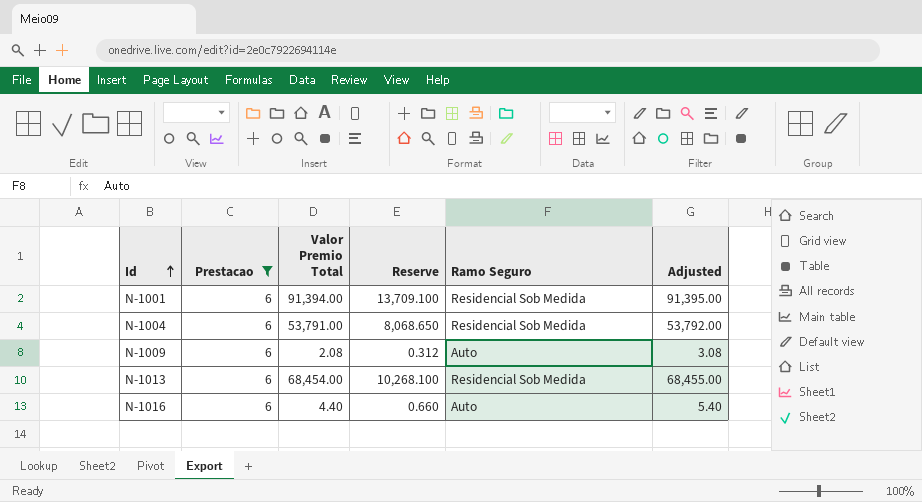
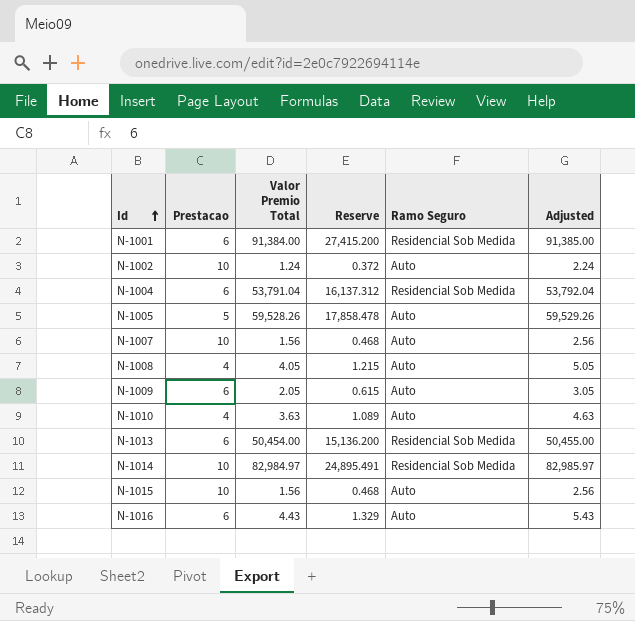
filter: Prestacao = 6 -> none
column Reserve | formula: [Valor Premio Total] * 0.15 -> [Valor Premio Total] * 0.3
N-1001 | Valor Premio Total: 91,394.00 -> 91,384.00
N-1001 | Adjusted: 91,395.00 -> 91,385.00
N-1004 | Valor Premio Total: 53,791.00 -> 53,791.04
N-1004 | Adjusted: 53,792.00 -> 53,792.04
N-1009 | Valor Premio Total: 2.08 -> 2.05
N-1009 | Adjusted: 3.08 -> 3.05
N-1013 | Valor Premio Total: 68,454.00 -> 50,454.00
N-1013 | Adjusted: 68,455.00 -> 50,455.00
N-1016 | Valor Premio Total: 4.40 -> 4.43
N-1016 | Adjusted: 5.40 -> 5.43

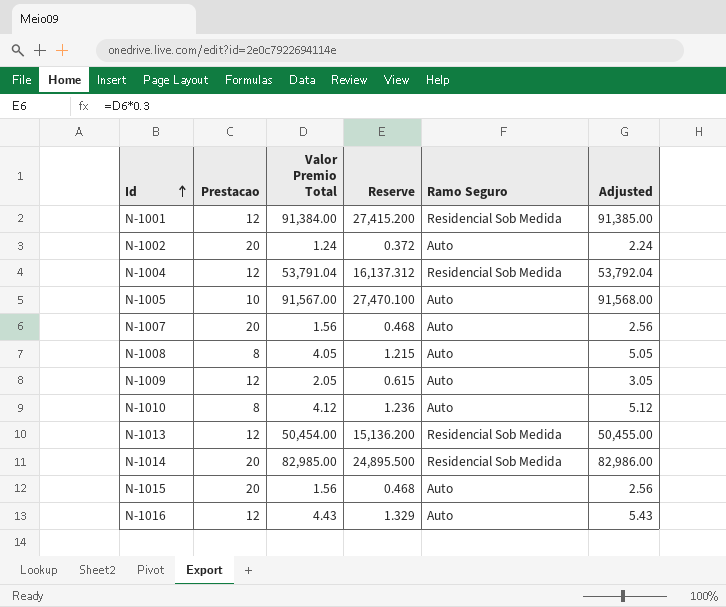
N-1001 | Prestacao: 6 -> 12
N-1002 | Prestacao: 10 -> 20
N-1004 | Prestacao: 6 -> 12
N-1005 | Prestacao: 5 -> 10
N-1005 | Valor Premio Total: 59,528.26 -> 91,567.00
N-1005 | Reserve: 17,858.478 -> 27,470.100
N-1005 | Adjusted: 59,529.26 -> 91,568.00
N-1007 | Prestacao: 10 -> 20
N-1008 | Prestacao: 4 -> 8
N-1009 | Prestacao: 6 -> 12
N-1010 | Prestacao: 4 -> 8
N-1010 | Valor Premio Total: 3.63 -> 4.12
N-1010 | Reserve: 1.089 -> 1.236
N-1010 | Adjusted: 4.63 -> 5.12
N-1013 | Prestacao: 6 -> 12
N-1014 | Prestacao: 10 -> 20
N-1014 | Valor Premio Total: 82,984.97 -> 82,985.00
N-1014 | Reserve: 24,895.491 -> 24,895.500
N-1014 | Adjusted: 82,985.97 -> 82,986.00
N-1015 | Prestacao: 10 -> 20
N-1016 | Prestacao: 6 -> 12

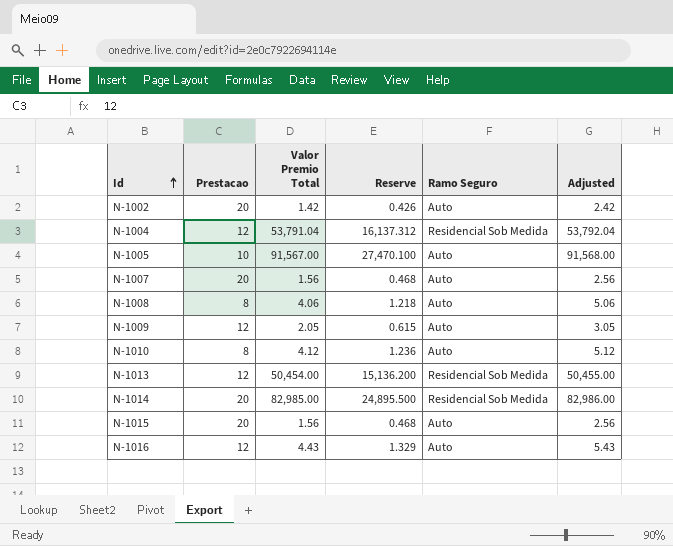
row N-1001: 12 | 91,384.00 | 27,415.200 | Residencial Sob Medida | 91,385.00 -> none
N-1002 | Valor Premio Total: 1.24 -> 1.42
N-1002 | Reserve: 0.372 -> 0.426
N-1002 | Adjusted: 2.24 -> 2.42
N-1008 | Valor Premio Total: 4.05 -> 4.06
N-1008 | Reserve: 1.215 -> 1.218
N-1008 | Adjusted: 5.05 -> 5.06

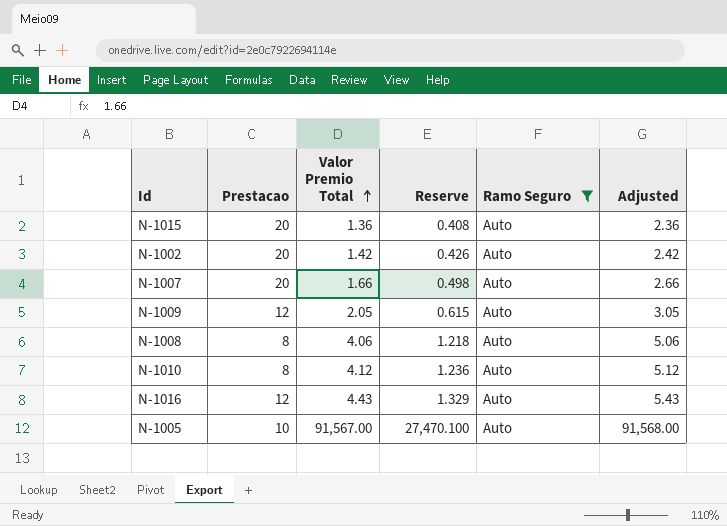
filter: none -> Ramo Seguro = Auto
row order: Id ascending -> Valor Premio Total ascending
N-1015 | Valor Premio Total: 1.56 -> 1.36
N-1015 | Reserve: 0.468 -> 0.408
N-1015 | Adjusted: 2.56 -> 2.36
N-1007 | Valor Premio Total: 1.56 -> 1.66
N-1007 | Reserve: 0.468 -> 0.498
N-1007 | Adjusted: 2.56 -> 2.66

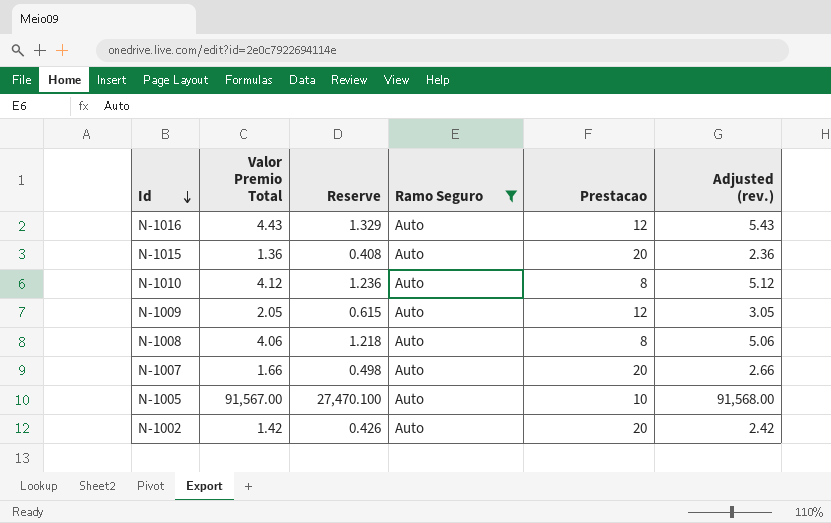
row order: Valor Premio Total ascending -> Id descending
column Prestacao | position: 2 -> 5
column name: Adjusted -> Adjusted (rev.)

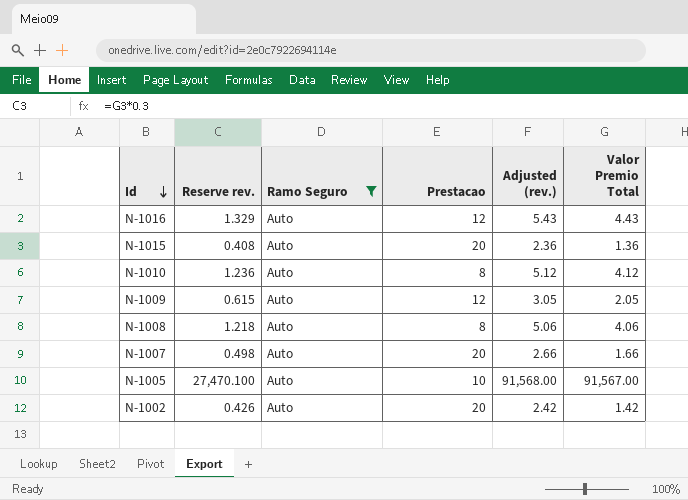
column name: Reserve -> Reserve rev.
column Valor Premio Total | position: 2 -> 6

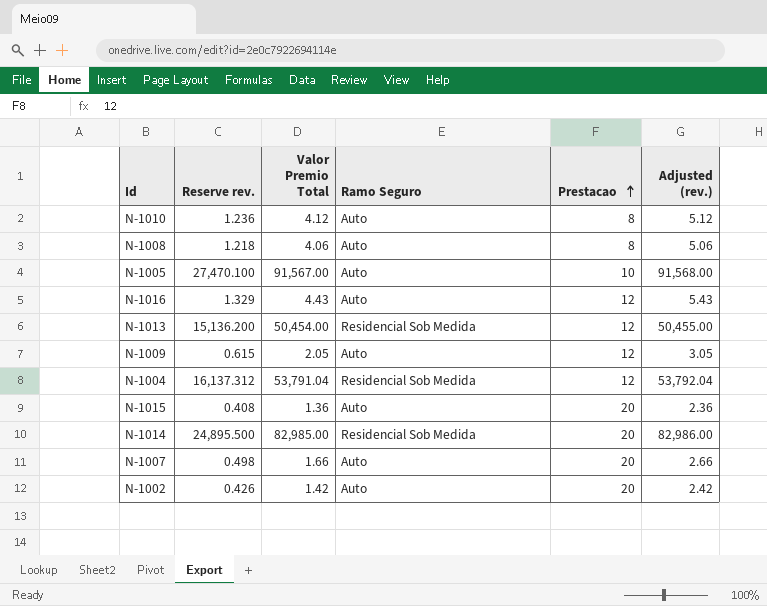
filter: Ramo Seguro = Auto -> none
row order: Id descending -> Prestacao ascending
column Valor Premio Total | position: 6 -> 3

